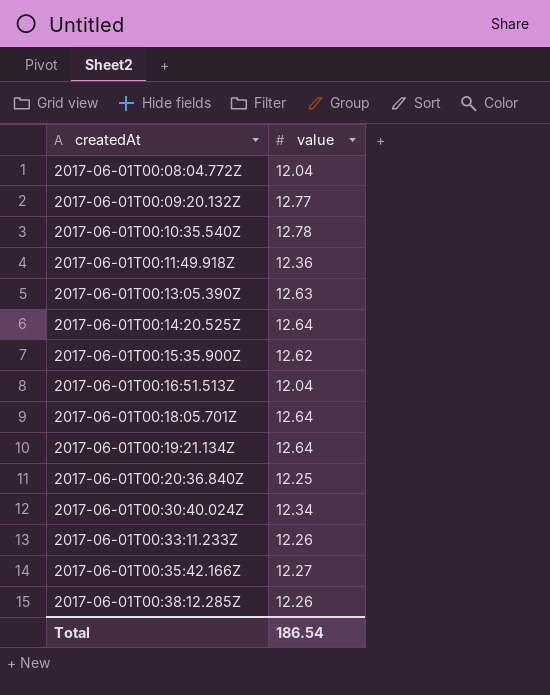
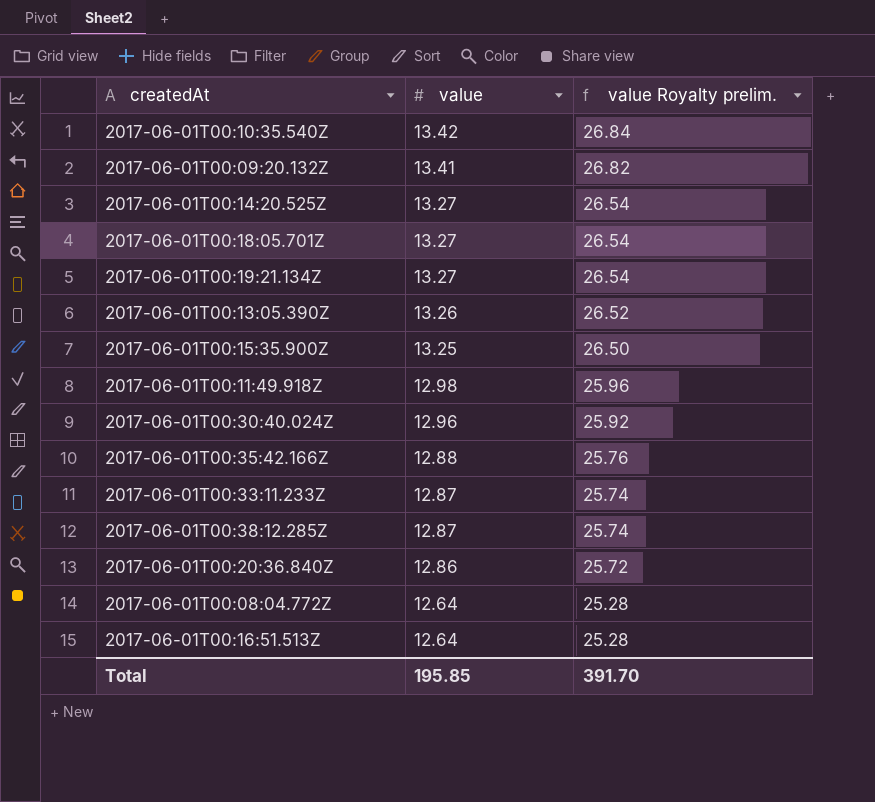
row order: createdAt ascending -> value descending
column value Royalty prelim. | formula: none -> [value] * 2
2017-06-01T00:10:35.540Z | value: 12.78 -> 13.42
2017-06-01T00:09:20.132Z | value: 12.77 -> 13.41
2017-06-01T00:14:20.525Z | value: 12.64 -> 13.27
2017-06-01T00:18:05.701Z | value: 12.64 -> 13.27
2017-06-01T00:19:21.134Z | value: 12.64 -> 13.27
2017-06-01T00:13:05.390Z | value: 12.63 -> 13.26
2017-06-01T00:15:35.900Z | value: 12.62 -> 13.25
2017-06-01T00:11:49.918Z | value: 12.36 -> 12.98
2017-06-01T00:30:40.024Z | value: 12.34 -> 12.96
2017-06-01T00:35:42.166Z | value: 12.27 -> 12.88
2017-06-01T00:33:11.233Z | value: 12.26 -> 12.87
2017-06-01T00:38:12.285Z | value: 12.26 -> 12.87
2017-06-01T00:20:36.840Z | value: 12.25 -> 12.86
2017-06-01T00:08:04.772Z | value: 12.04 -> 12.64
2017-06-01T00:16:51.513Z | value: 12.04 -> 12.64
Total | value: 186.54 -> 195.85

